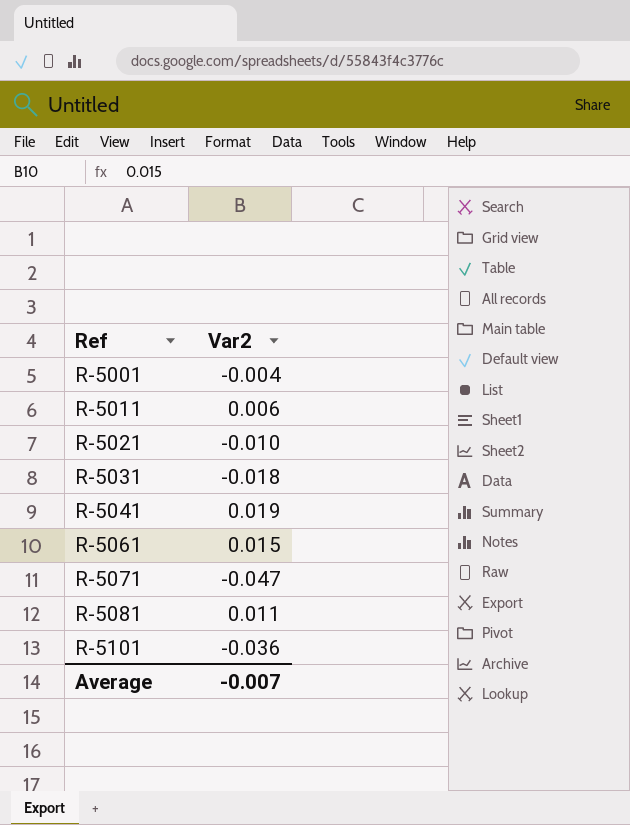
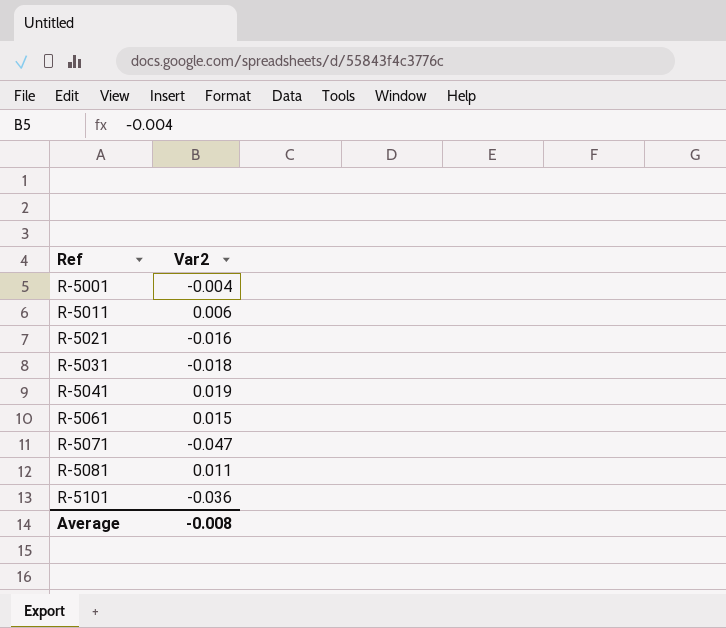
R-5021 | Var2: -0.010 -> -0.016
Average | Var2: -0.007 -> -0.008

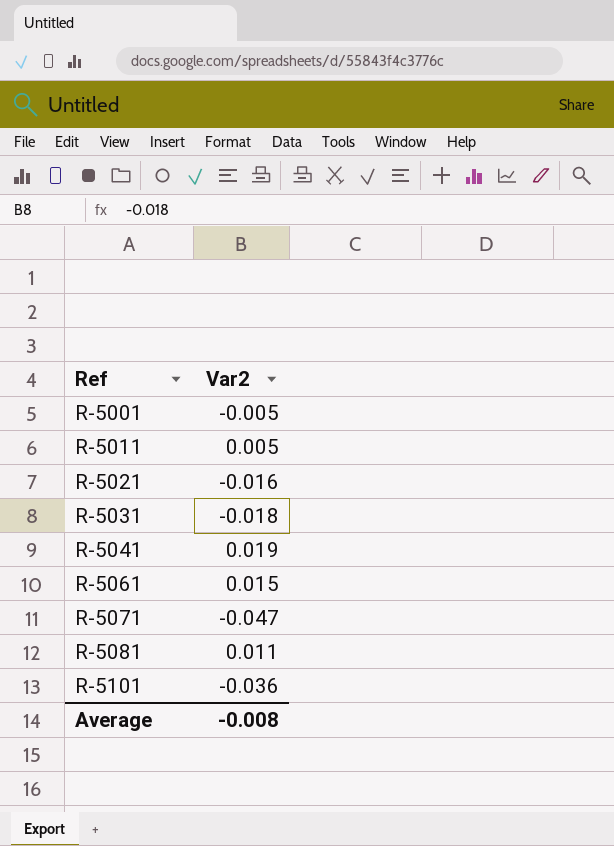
R-5001 | Var2: -0.004 -> -0.005
R-5011 | Var2: 0.006 -> 0.005

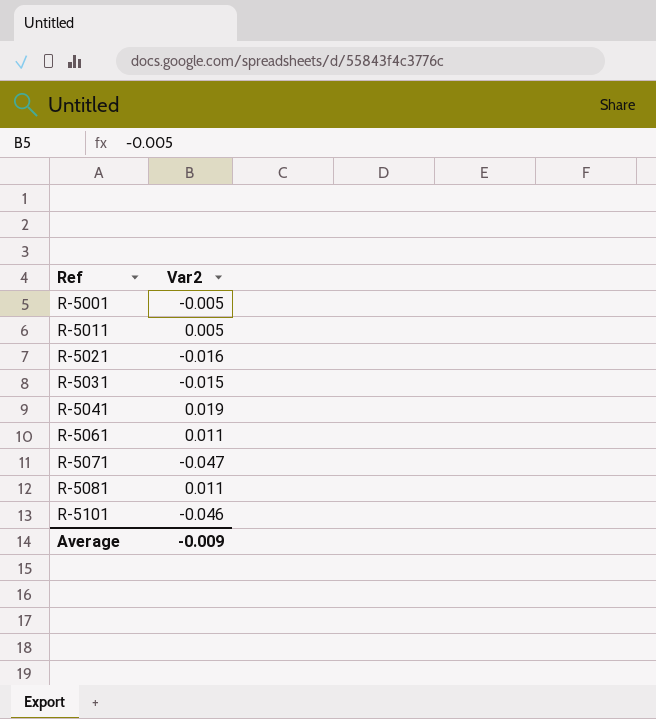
R-5031 | Var2: -0.018 -> -0.015
R-5061 | Var2: 0.015 -> 0.011
R-5101 | Var2: -0.036 -> -0.046
Average | Var2: -0.008 -> -0.009

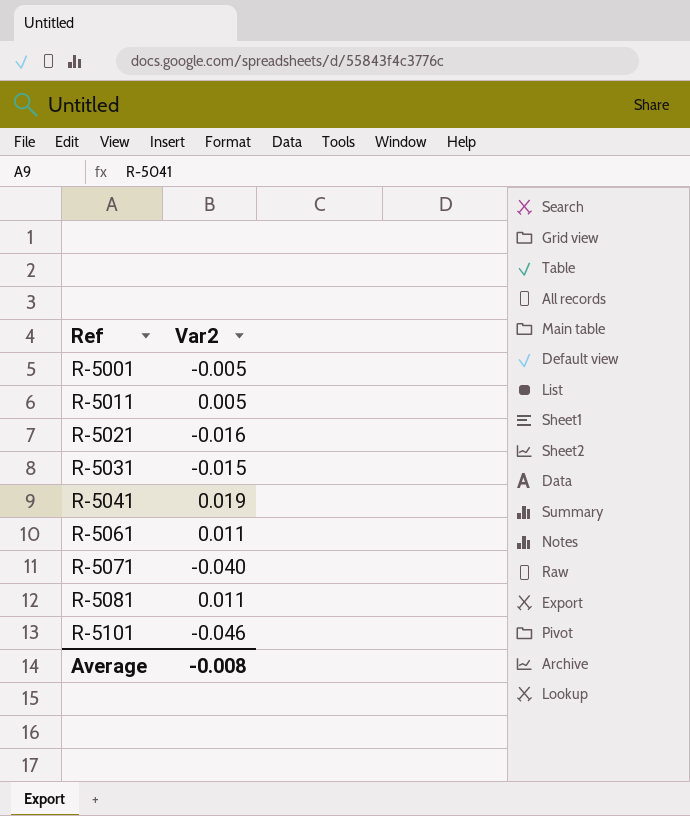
R-5071 | Var2: -0.047 -> -0.040
Average | Var2: -0.009 -> -0.008

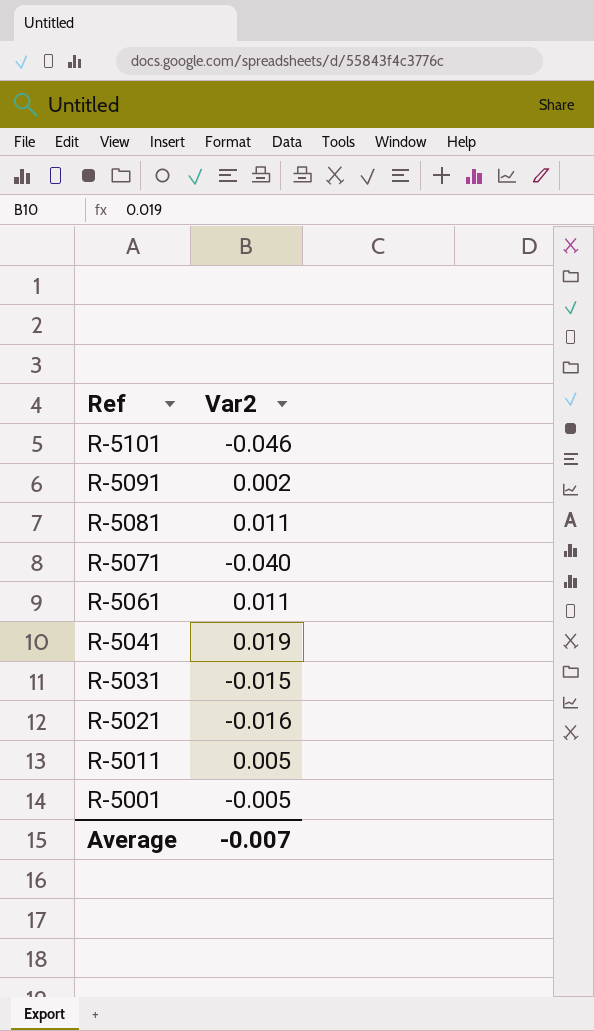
row order: Ref ascending -> Ref descending
row R-5091: none -> 0.002
Average | Var2: -0.008 -> -0.007

